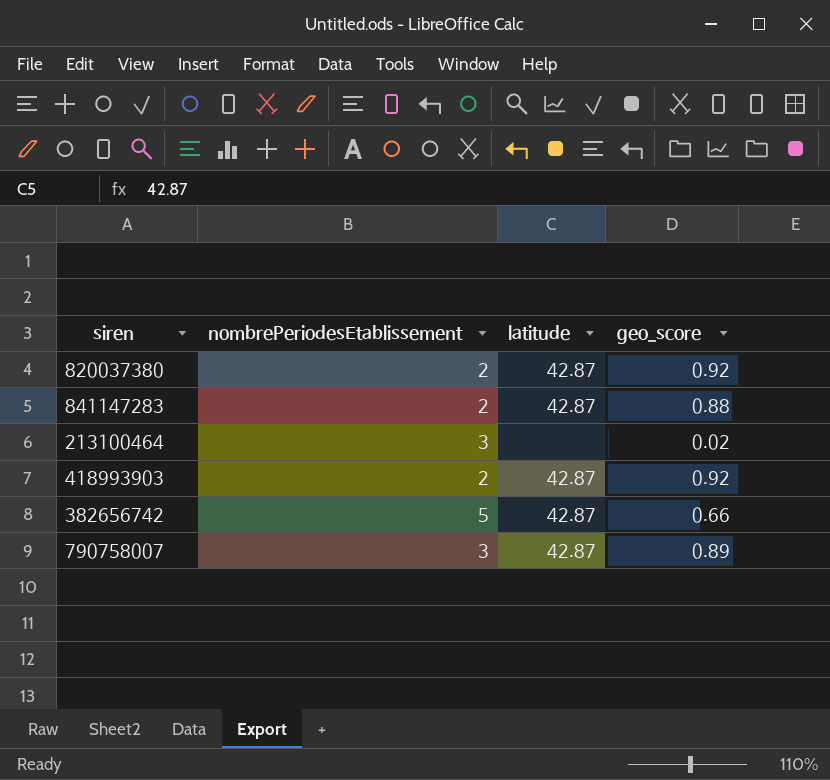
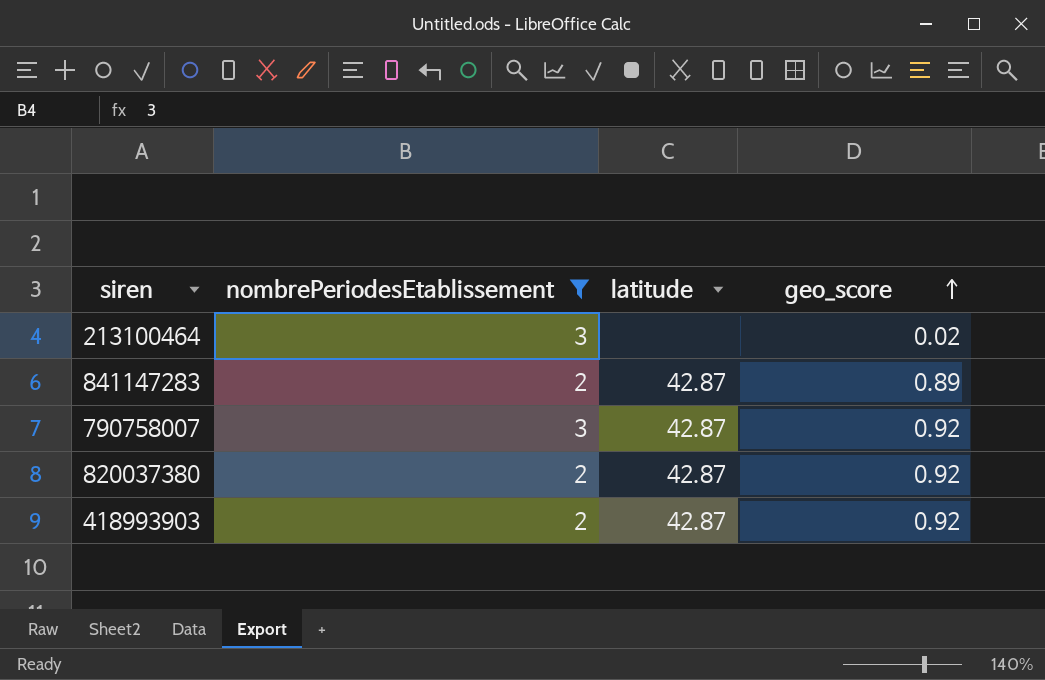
filter: none -> nombrePeriodesEtablissement != 5
row order: none -> geo_score ascending
841147283 | geo_score: 0.88 -> 0.89
790758007 | geo_score: 0.89 -> 0.92

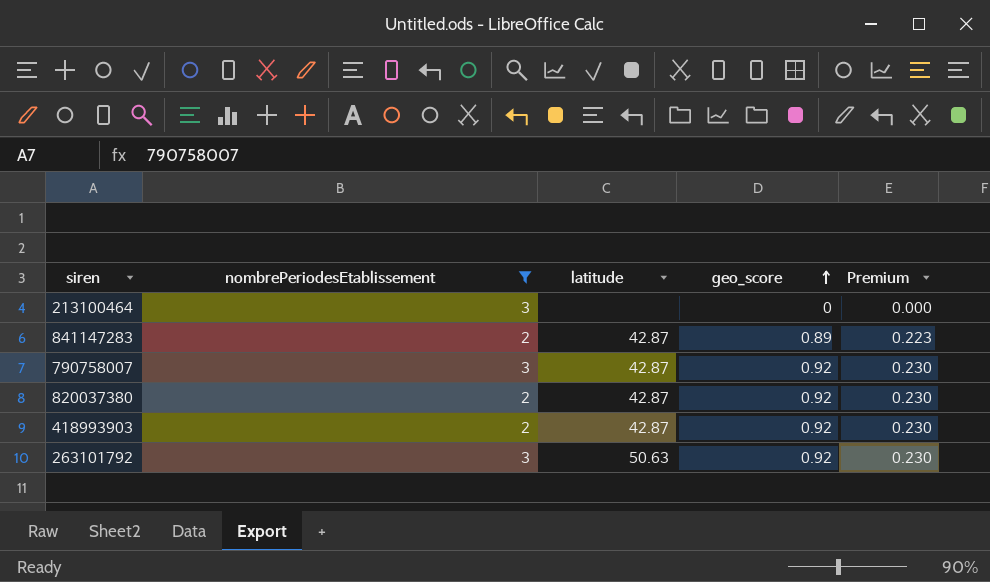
column Premium | formula: none -> [geo_score] * 0.25
213100464 | geo_score: 0.02 -> 0
row 263101792: none -> 3 | 50.63 | 0.92 | 0.230

